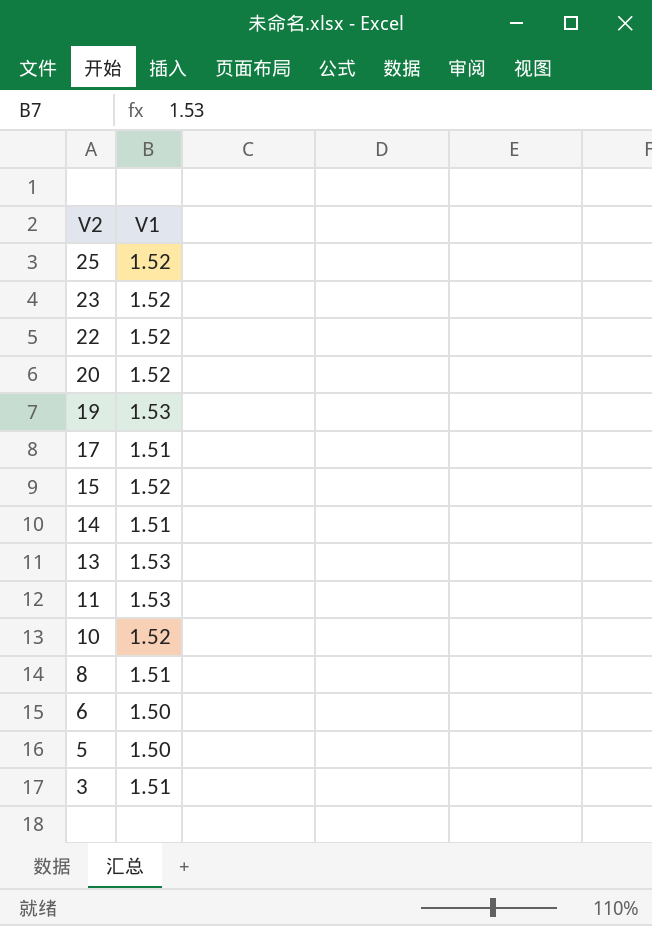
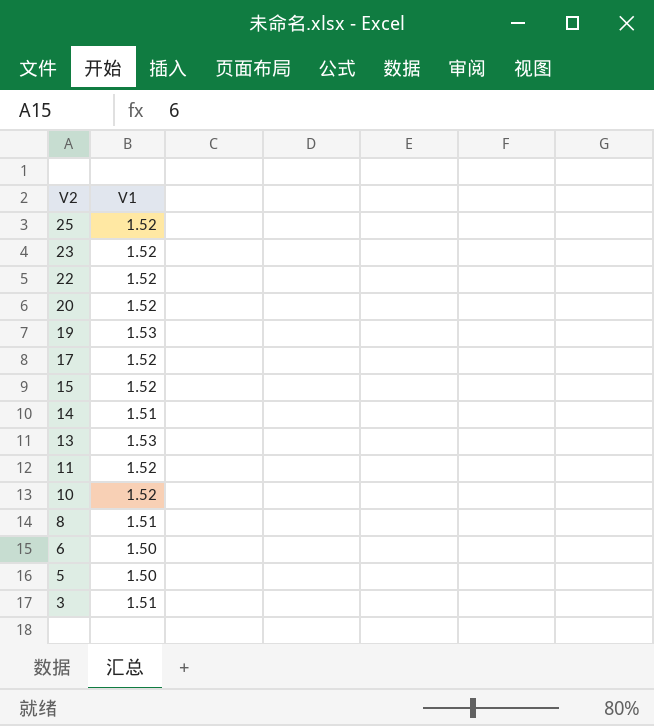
17 | V1: 1.51 -> 1.52
11 | V1: 1.53 -> 1.52

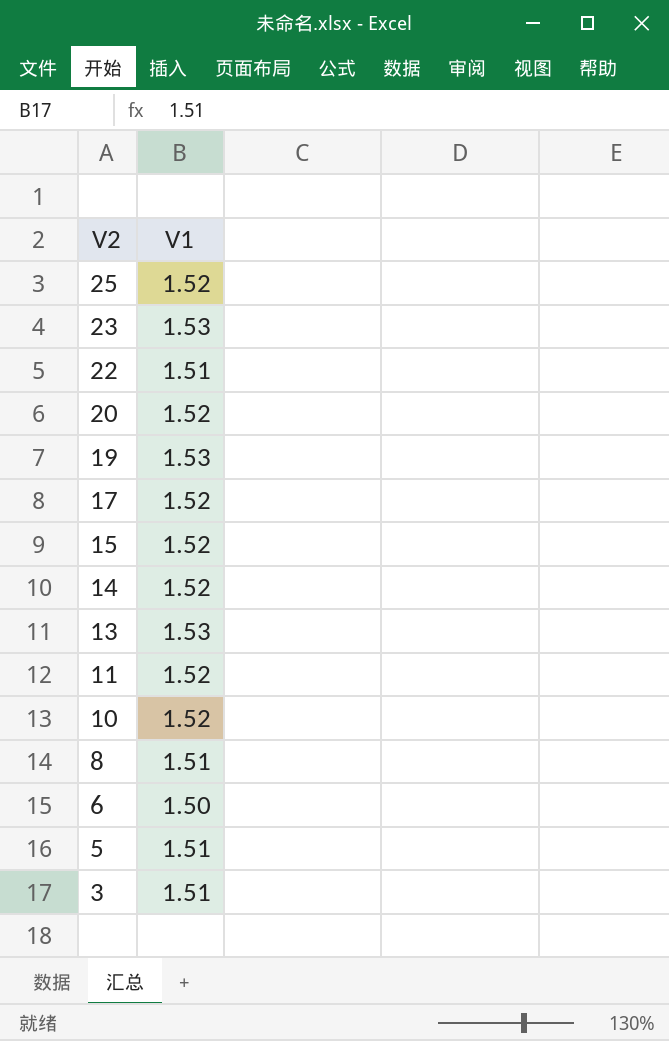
23 | V1: 1.52 -> 1.53
22 | V1: 1.52 -> 1.51
14 | V1: 1.51 -> 1.52
5 | V1: 1.50 -> 1.51

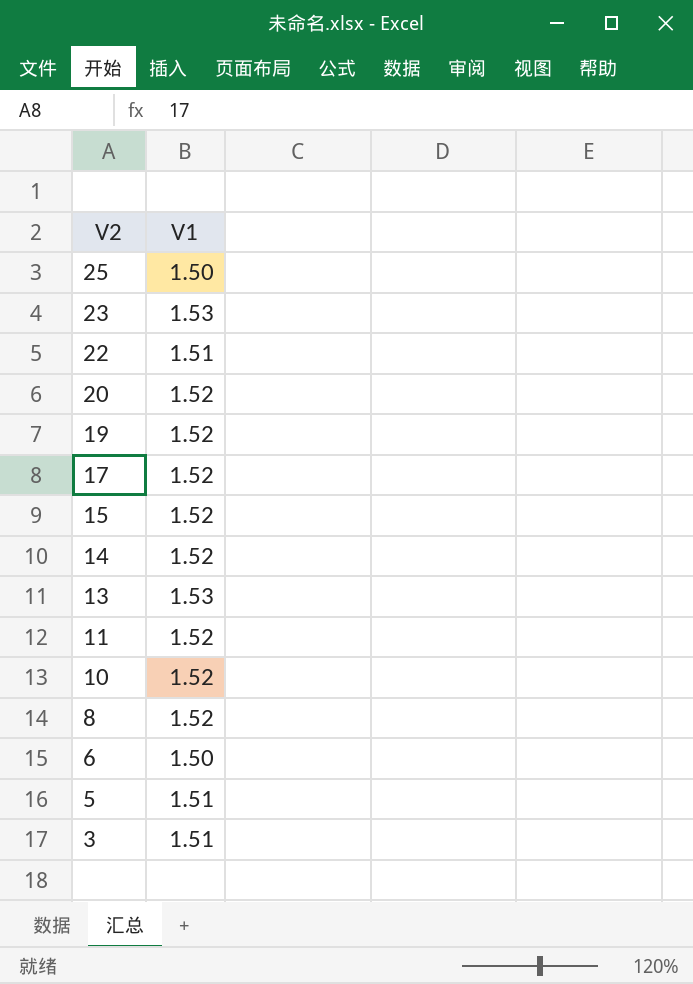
25 | V1: 1.52 -> 1.50
19 | V1: 1.53 -> 1.52
8 | V1: 1.51 -> 1.52

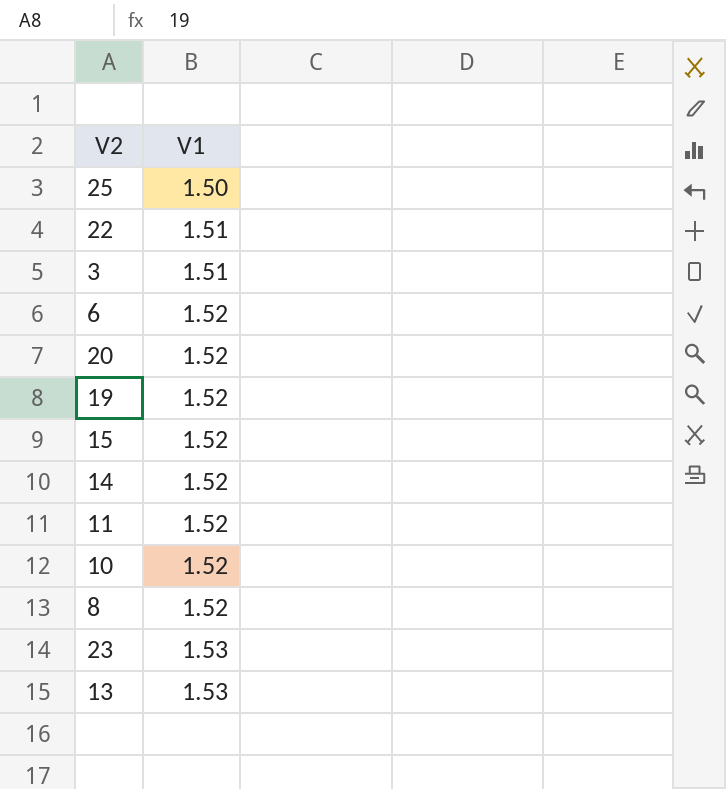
row order: V2 descending -> V1 ascending
row 17: 1.52 -> none
row 5: 1.51 -> none
6 | V1: 1.50 -> 1.52

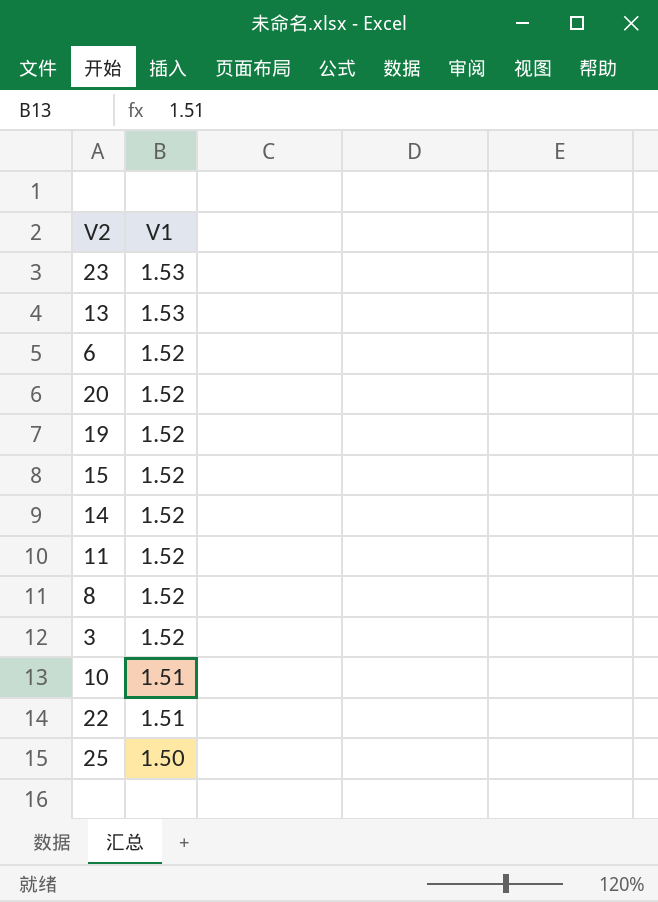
row order: V1 ascending -> V1 descending
3 | V1: 1.51 -> 1.52
10 | V1: 1.52 -> 1.51

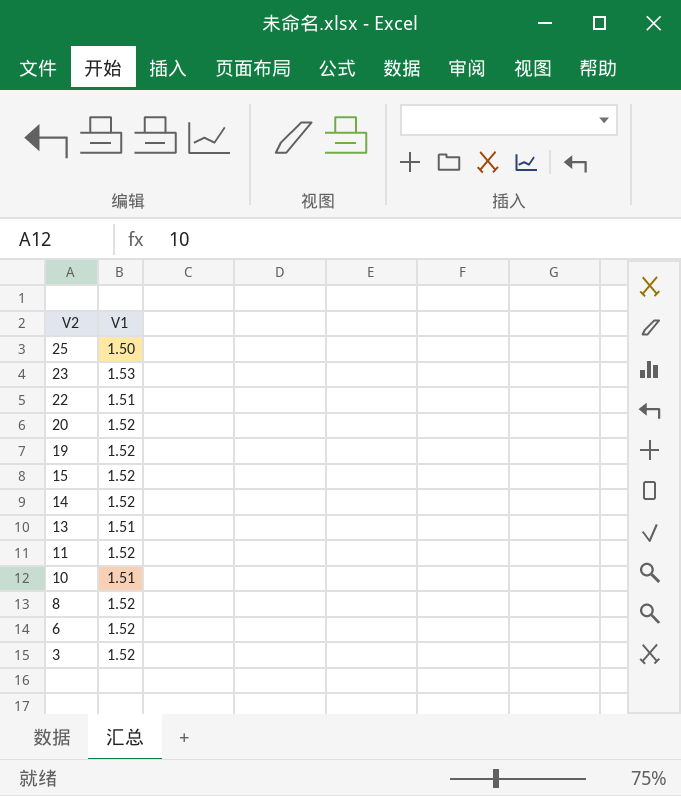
row order: V1 descending -> V2 descending
13 | V1: 1.53 -> 1.51

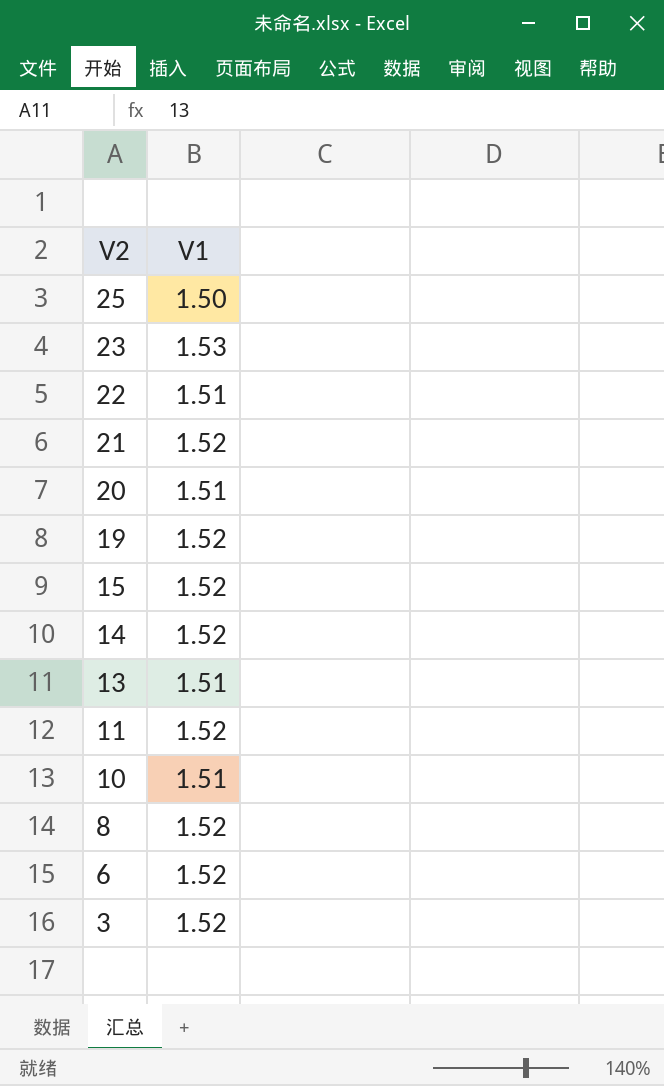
row 21: none -> 1.52
20 | V1: 1.52 -> 1.51

